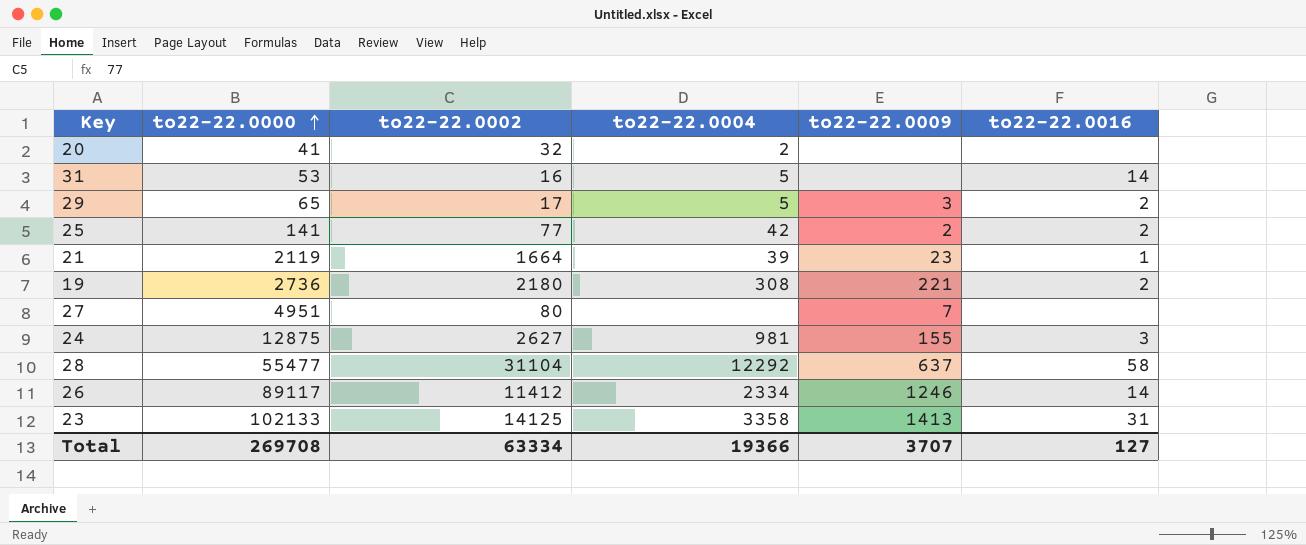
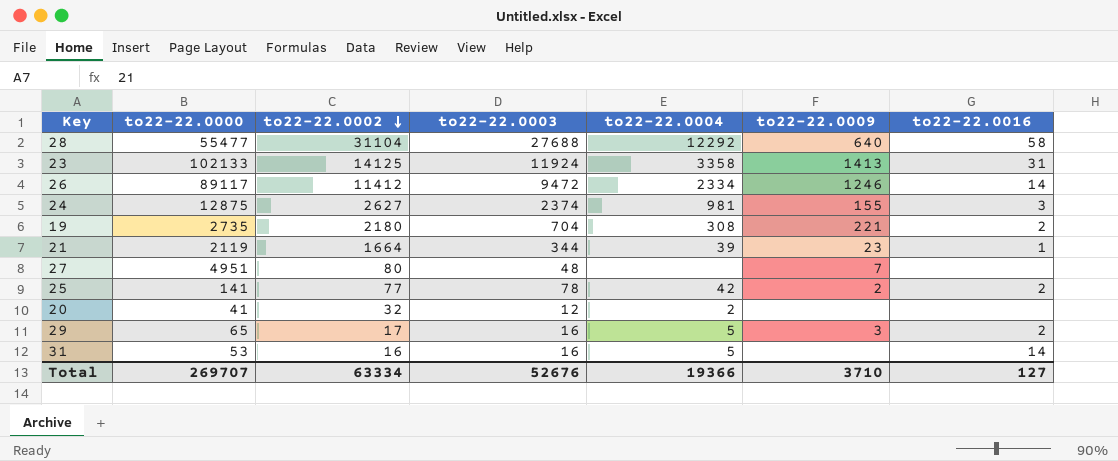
row order: to22-22.0000 ascending -> to22-22.0002 descending
column to22-22.0003 | position: none -> 4
28 | to22-22.0009: 637 -> 640
19 | to22-22.0000: 2736 -> 2735
Total | to22-22.0000: 269708 -> 269707
Total | to22-22.0009: 3707 -> 3710

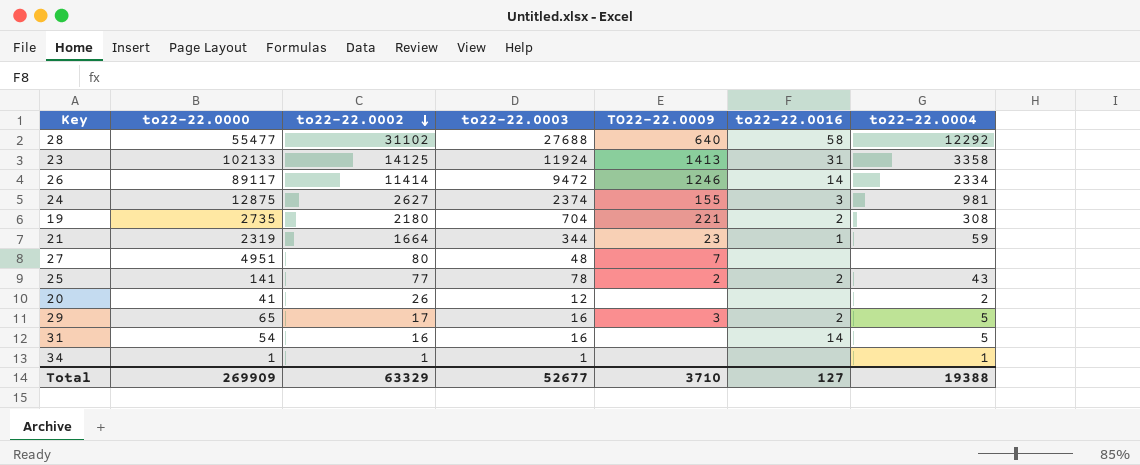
column name: to22-22.0009 -> TO22-22.0009
column to22-22.0004 | position: 5 -> 7
28 | to22-22.0002: 31104 -> 31102
26 | to22-22.0002: 11412 -> 11414
21 | to22-22.0000: 2119 -> 2319
21 | to22-22.0004: 39 -> 59
25 | to22-22.0004: 42 -> 43
20 | to22-22.0002: 32 -> 26
31 | to22-22.0000: 53 -> 54
row 34: none -> 1 | 1 | 1 | none | none | 1
Total | to22-22.0000: 269707 -> 269909
Total | to22-22.0002: 63334 -> 63329
Total | to22-22.0003: 52676 -> 52677
Total | to22-22.0004: 19366 -> 19388

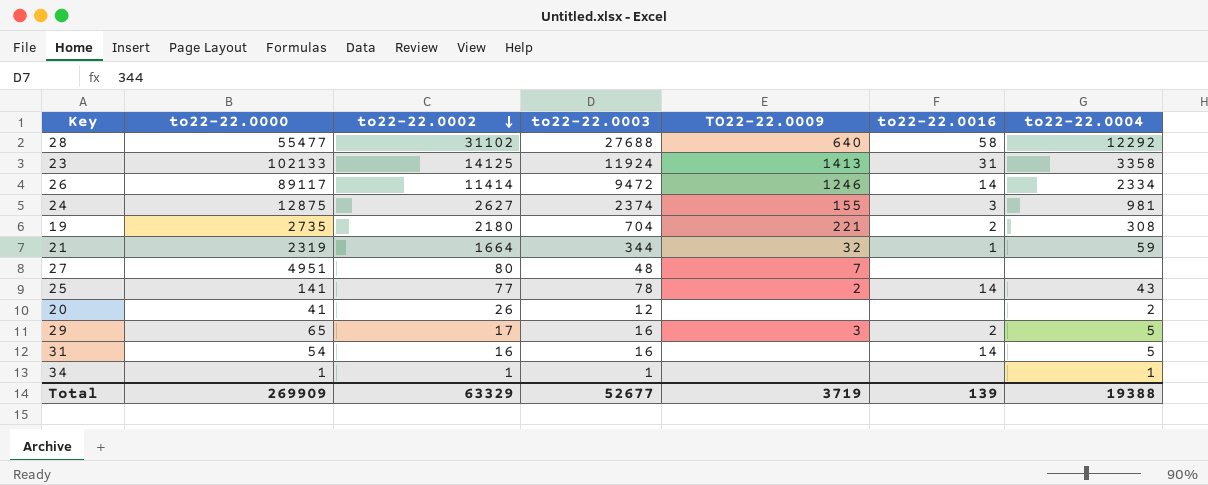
21 | TO22-22.0009: 23 -> 32
25 | to22-22.0016: 2 -> 14
Total | TO22-22.0009: 3710 -> 3719
Total | to22-22.0016: 127 -> 139

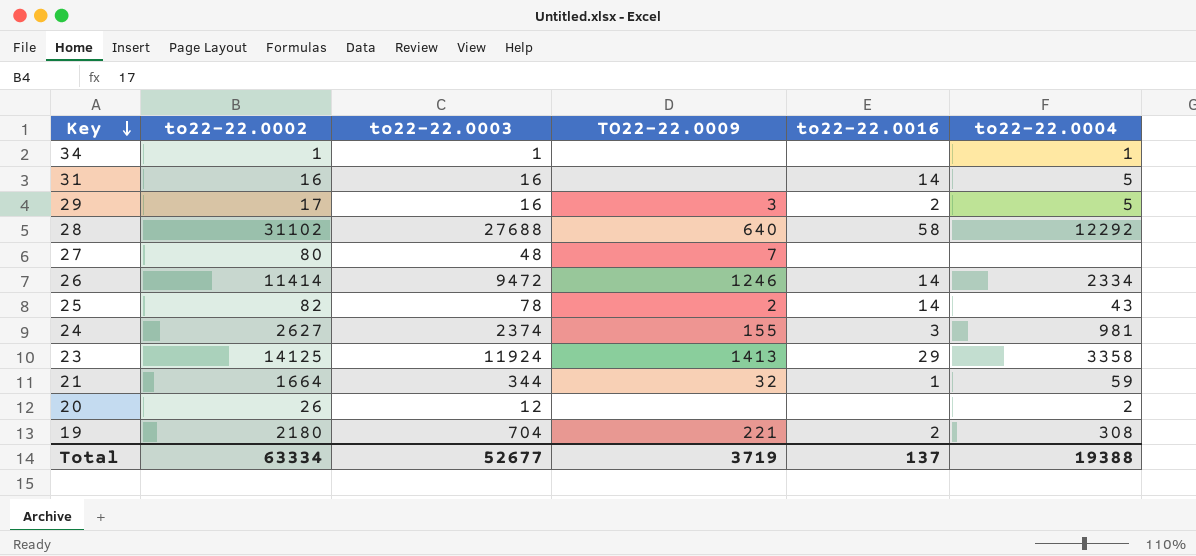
row order: to22-22.0002 descending -> Key descending
column to22-22.0000 | position: 2 -> none
25 | to22-22.0002: 77 -> 82
23 | to22-22.0016: 31 -> 29
Total | to22-22.0002: 63329 -> 63334
Total | to22-22.0016: 139 -> 137

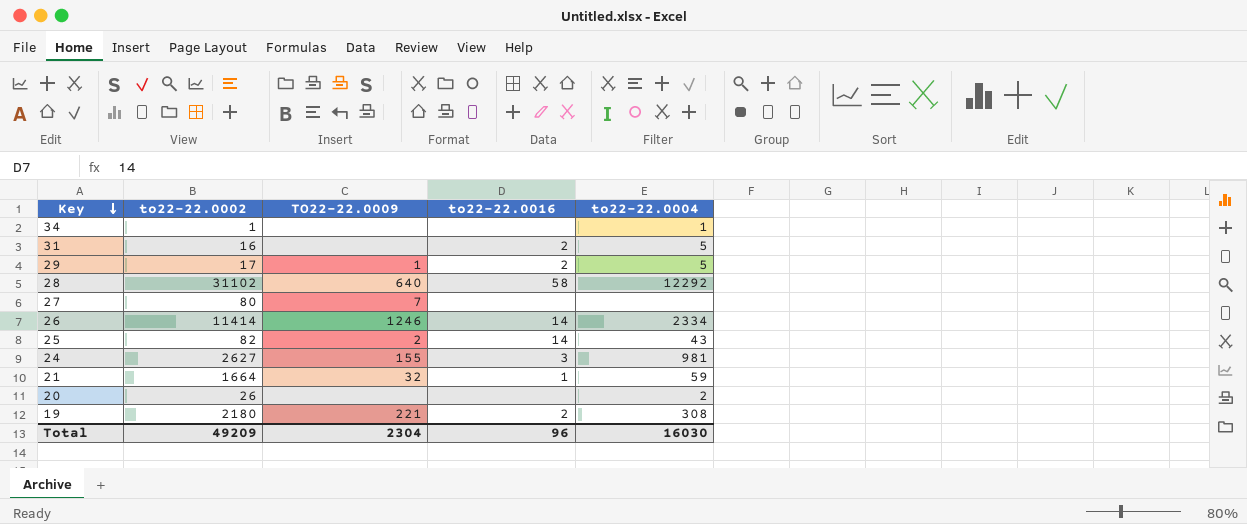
column to22-22.0003 | position: 3 -> none
row 23: 14125 | 11924 | 1413 | 29 | 3358 -> none
31 | to22-22.0016: 14 -> 2
29 | TO22-22.0009: 3 -> 1
Total | to22-22.0002: 63334 -> 49209
Total | TO22-22.0009: 3719 -> 2304
Total | to22-22.0016: 137 -> 96
Total | to22-22.0004: 19388 -> 16030

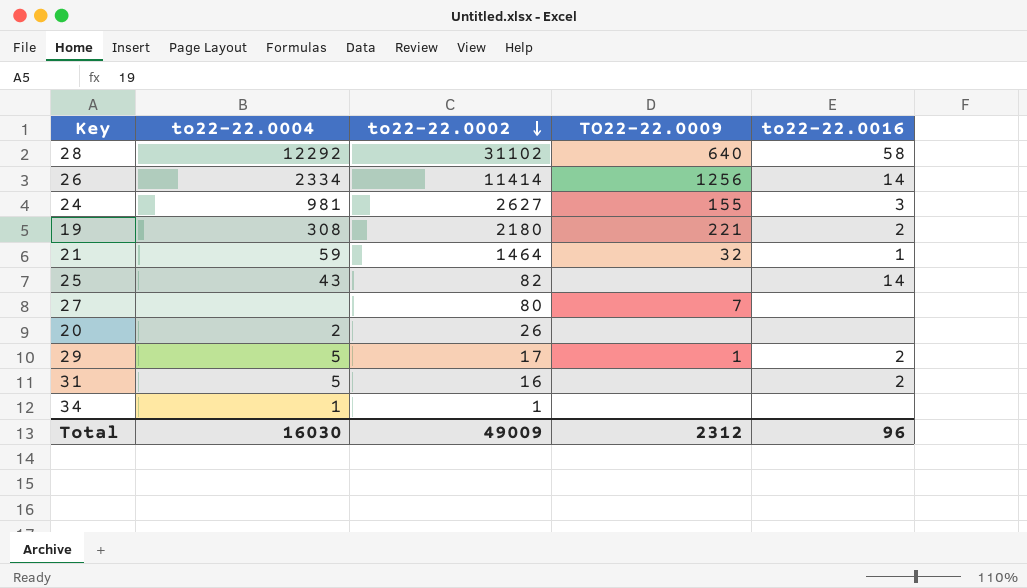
row order: Key descending -> to22-22.0002 descending
column to22-22.0004 | position: 5 -> 2
26 | TO22-22.0009: 1246 -> 1256
21 | to22-22.0002: 1664 -> 1464
25 | TO22-22.0009: 2 -> none
Total | to22-22.0002: 49209 -> 49009
Total | TO22-22.0009: 2304 -> 2312

